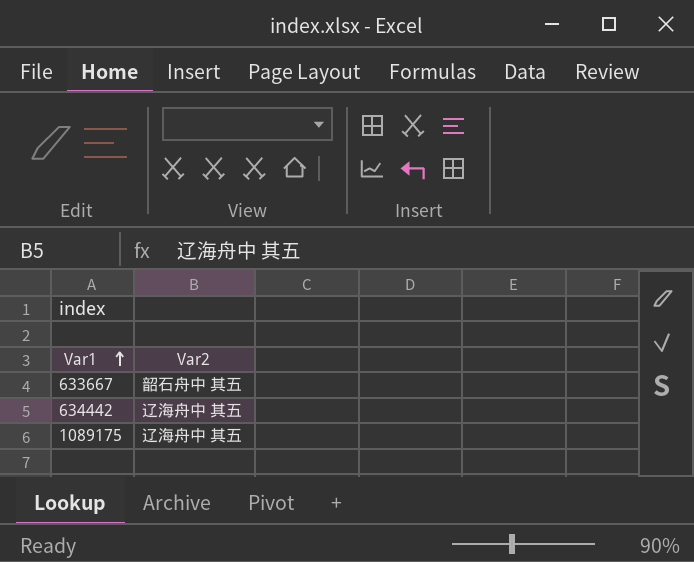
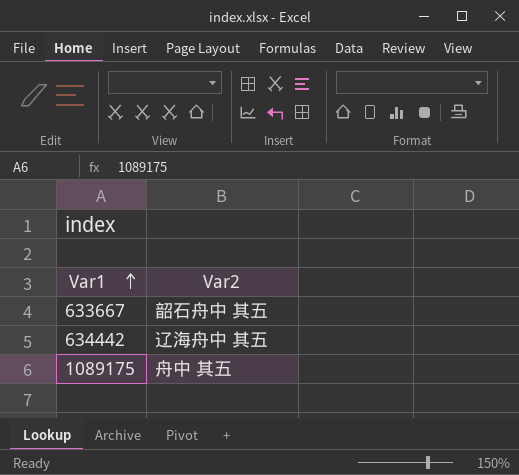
1089175 | Var2: 辽海舟中 其五 -> 舟中 其五

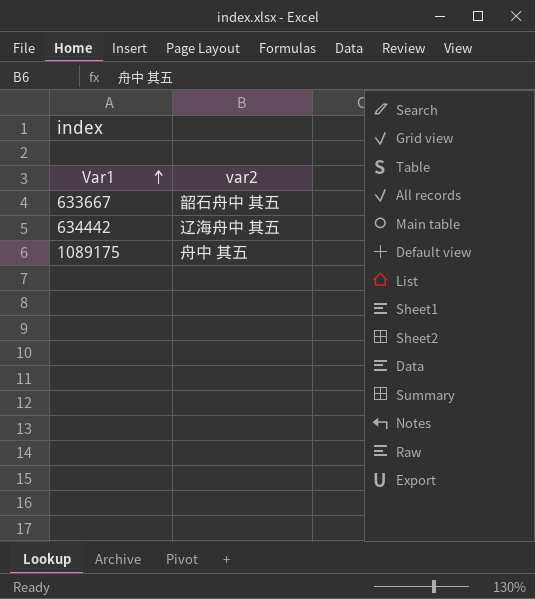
column name: Var2 -> var2

